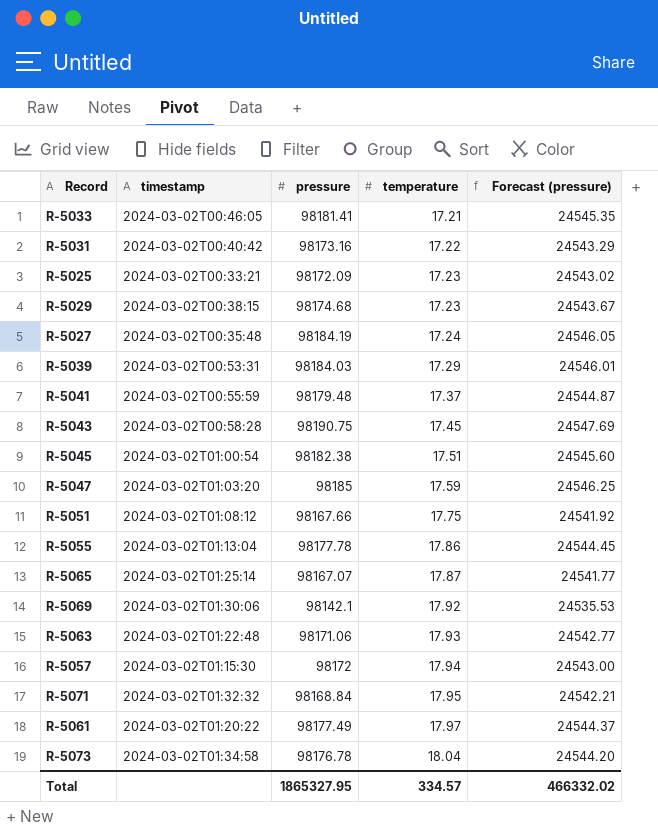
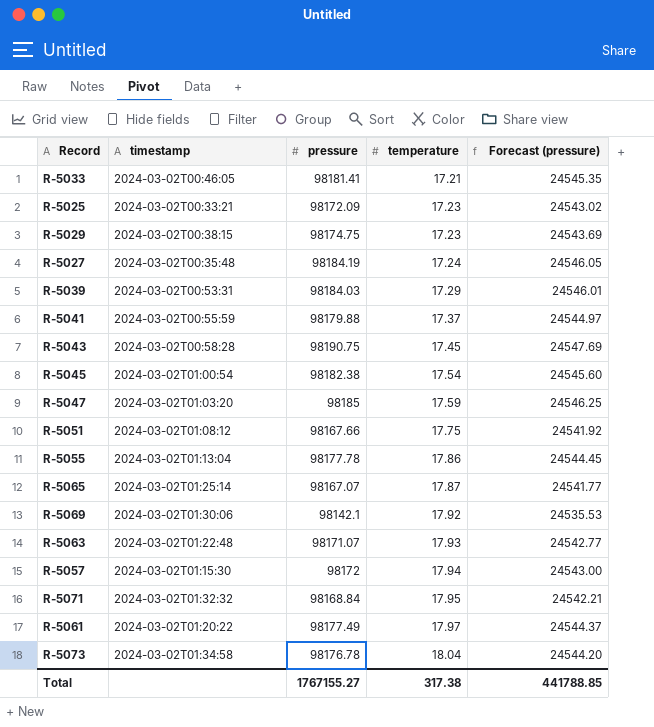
row R-5031: 2024-03-02T00:40:42 | 98173.16 | 17.22 | 24543.29 -> none
R-5029 | pressure: 98174.68 -> 98174.75
R-5029 | Forecast (pressure): 24543.67 -> 24543.69
R-5041 | pressure: 98179.48 -> 98179.88
R-5041 | Forecast (pressure): 24544.87 -> 24544.97
R-5045 | temperature: 17.51 -> 17.54
R-5063 | pressure: 98171.06 -> 98171.07
Total | pressure: 1865327.95 -> 1767155.27
Total | temperature: 334.57 -> 317.38
Total | Forecast (pressure): 466332.02 -> 441788.85

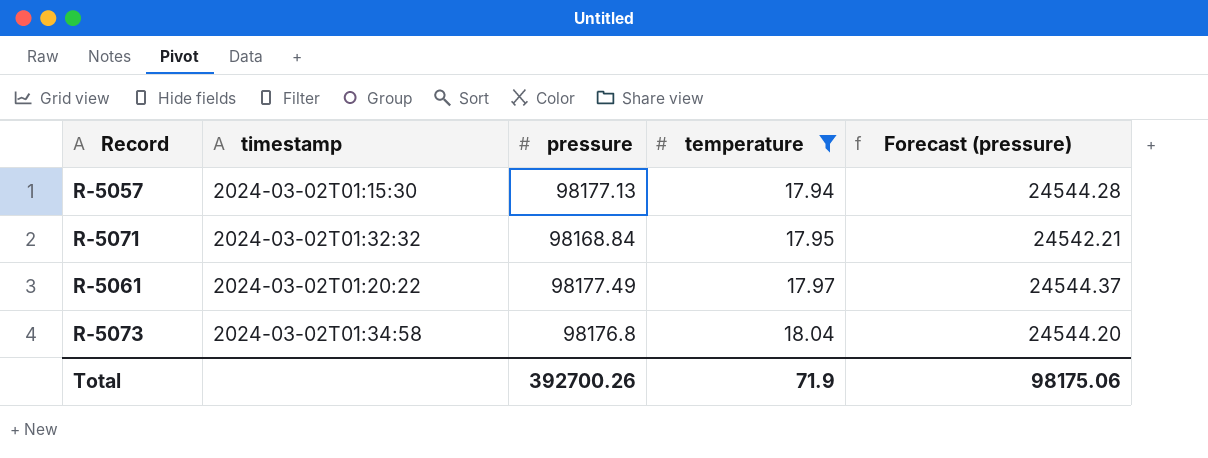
filter: none -> temperature >= 17.94
R-5057 | pressure: 98172 -> 98177.13
R-5057 | Forecast (pressure): 24543.00 -> 24544.28
R-5073 | pressure: 98176.78 -> 98176.8
Total | pressure: 1767155.27 -> 392700.26
Total | temperature: 317.38 -> 71.9
Total | Forecast (pressure): 441788.85 -> 98175.06

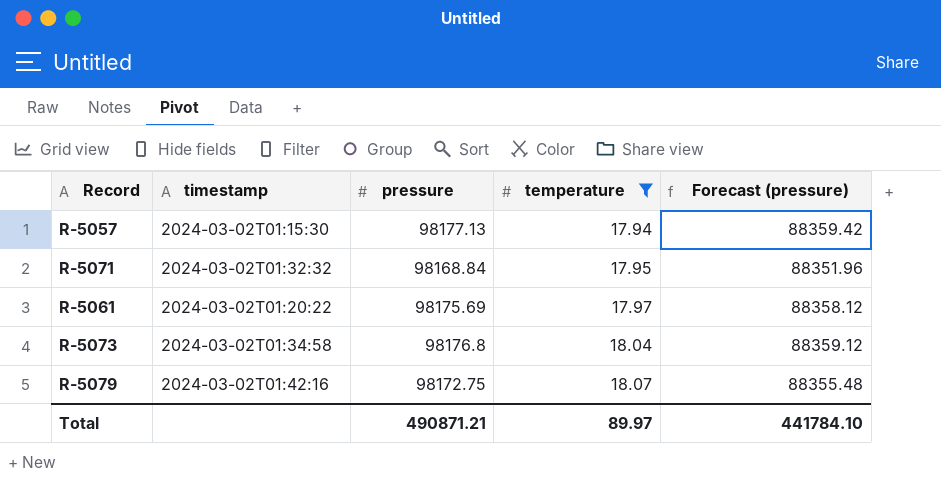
column Forecast (pressure) | formula: [pressure] * 0.25 -> [pressure] * 0.9
R-5061 | pressure: 98177.49 -> 98175.69
row R-5079: none -> 2024-03-02T01:42:16 | 98172.75 | 18.07 | 88355.48
Total | pressure: 392700.26 -> 490871.21
Total | temperature: 71.9 -> 89.97
Total | Forecast (pressure): 98175.06 -> 441784.10

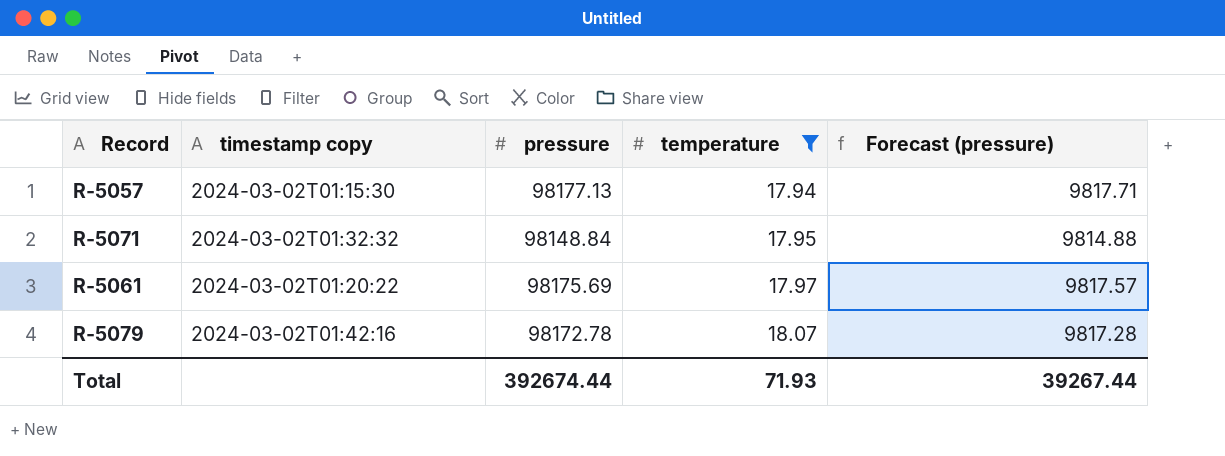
column name: timestamp -> timestamp copy
column Forecast (pressure) | formula: [pressure] * 0.9 -> [pressure] * 0.1
row R-5073: 2024-03-02T01:34:58 | 98176.8 | 18.04 | 88359.12 -> none
R-5071 | pressure: 98168.84 -> 98148.84
R-5079 | pressure: 98172.75 -> 98172.78
Total | pressure: 490871.21 -> 392674.44
Total | temperature: 89.97 -> 71.93
Total | Forecast (pressure): 441784.10 -> 39267.44

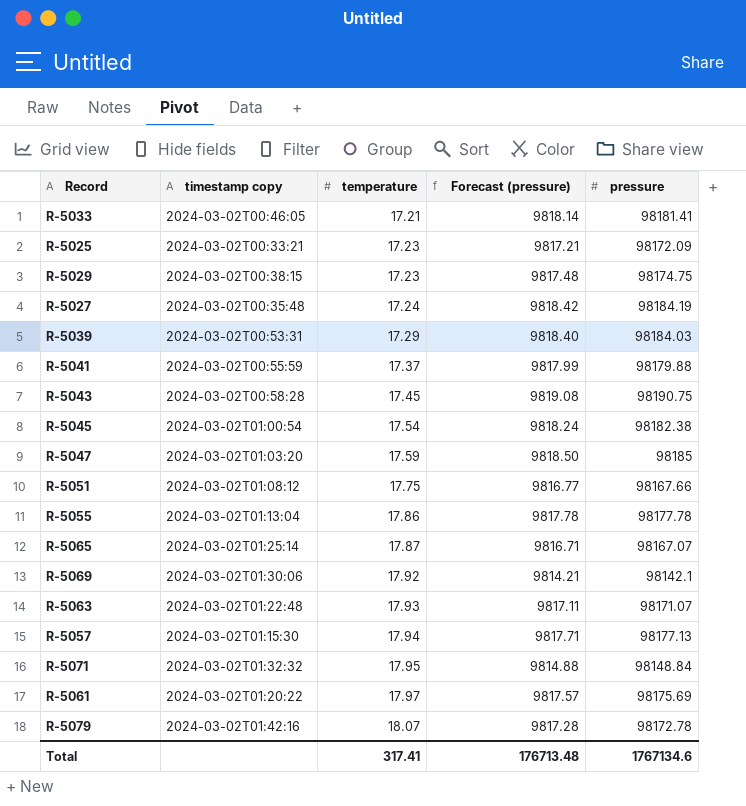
filter: temperature >= 17.94 -> none
column pressure | position: 3 -> 5
Total | temperature: 71.93 -> 317.41
Total | Forecast (pressure): 39267.44 -> 176713.48
Total | pressure: 392674.44 -> 1767134.6

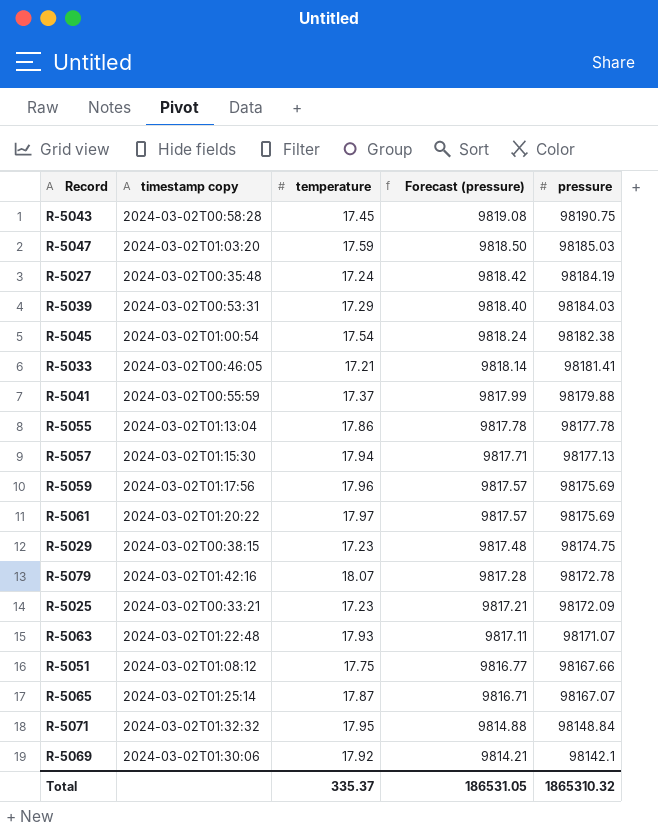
row order: temperature ascending -> Forecast (pressure) descending
R-5047 | pressure: 98185 -> 98185.03
row R-5059: none -> 2024-03-02T01:17:56 | 17.96 | 9817.57 | 98175.69
Total | temperature: 317.41 -> 335.37
Total | Forecast (pressure): 176713.48 -> 186531.05
Total | pressure: 1767134.6 -> 1865310.32

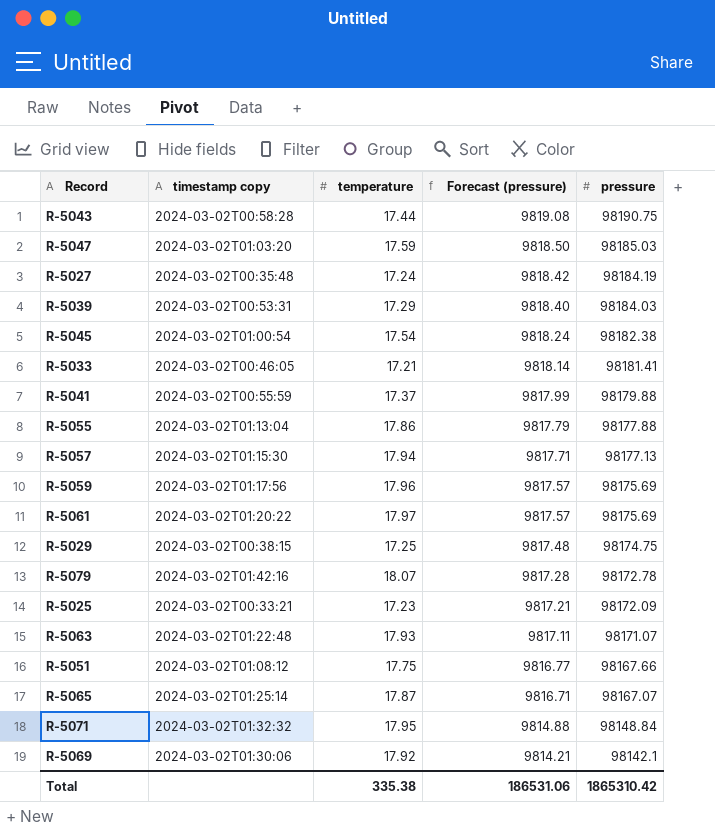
R-5043 | temperature: 17.45 -> 17.44
R-5055 | Forecast (pressure): 9817.78 -> 9817.79
R-5055 | pressure: 98177.78 -> 98177.88
R-5029 | temperature: 17.23 -> 17.25
Total | temperature: 335.37 -> 335.38
Total | Forecast (pressure): 186531.05 -> 186531.06
Total | pressure: 1865310.32 -> 1865310.42

